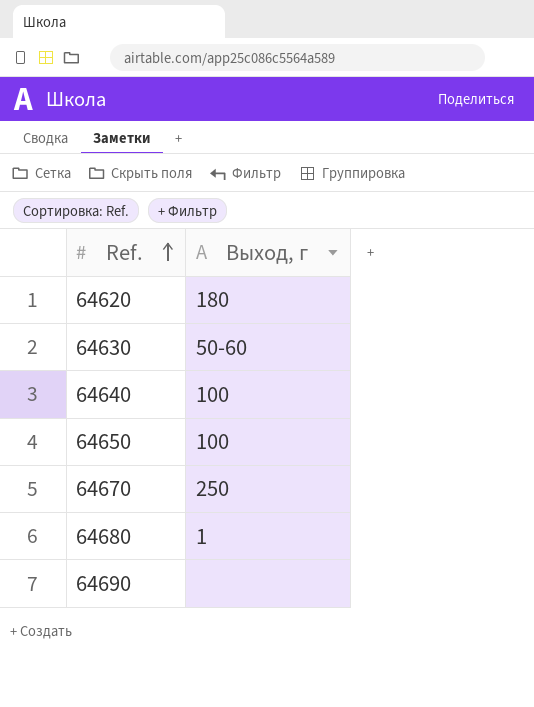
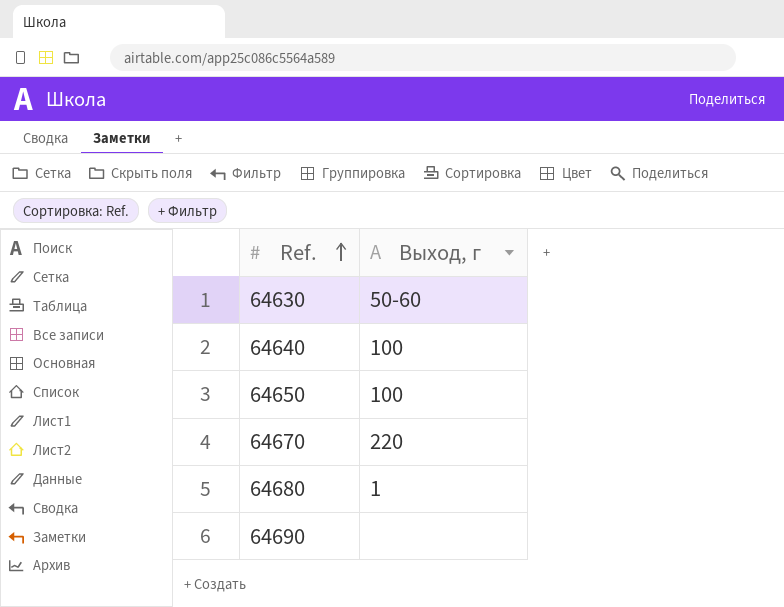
row 64620: 180 -> none
64670 | Выход, г: 250 -> 220

